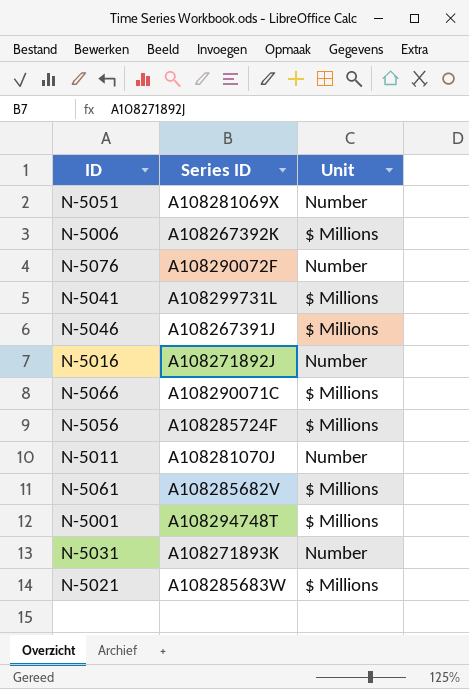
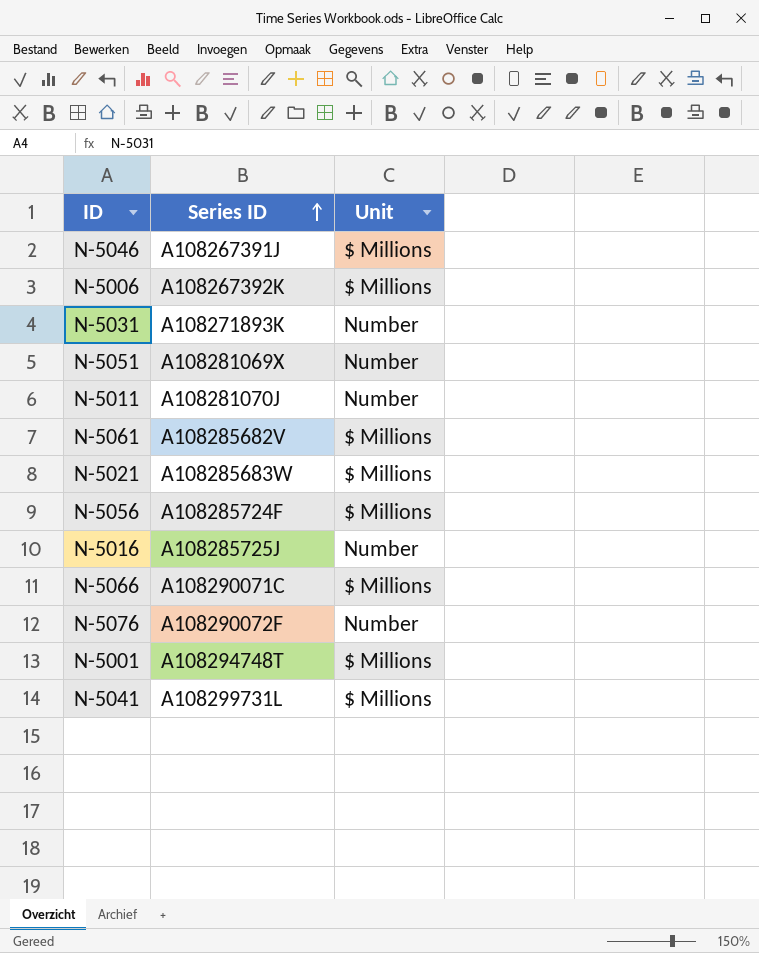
row order: none -> Series ID ascending
N-5016 | Series ID: A108271892J -> A108285725J

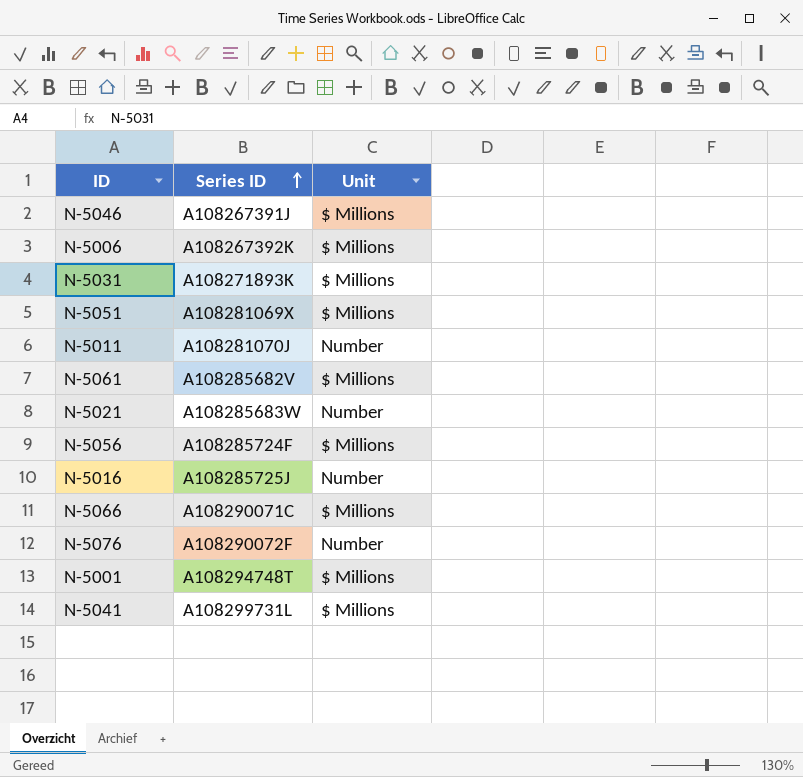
N-5031 | Unit: Number -> $ Millions
N-5051 | Unit: Number -> $ Millions
N-5021 | Unit: $ Millions -> Number

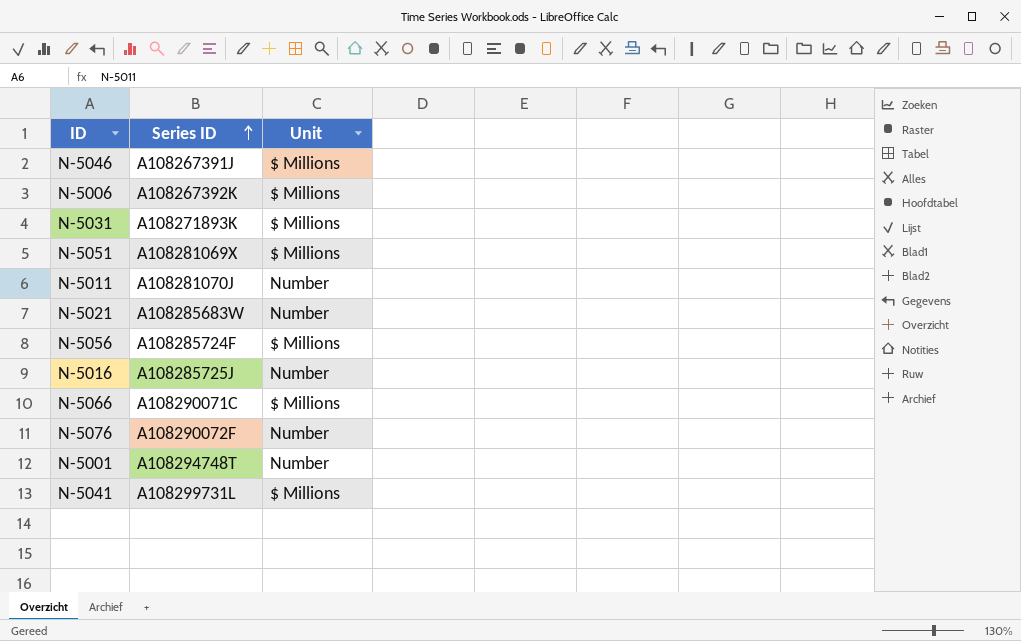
row N-5061: A108285682V | $ Millions -> none
N-5001 | Unit: $ Millions -> Number

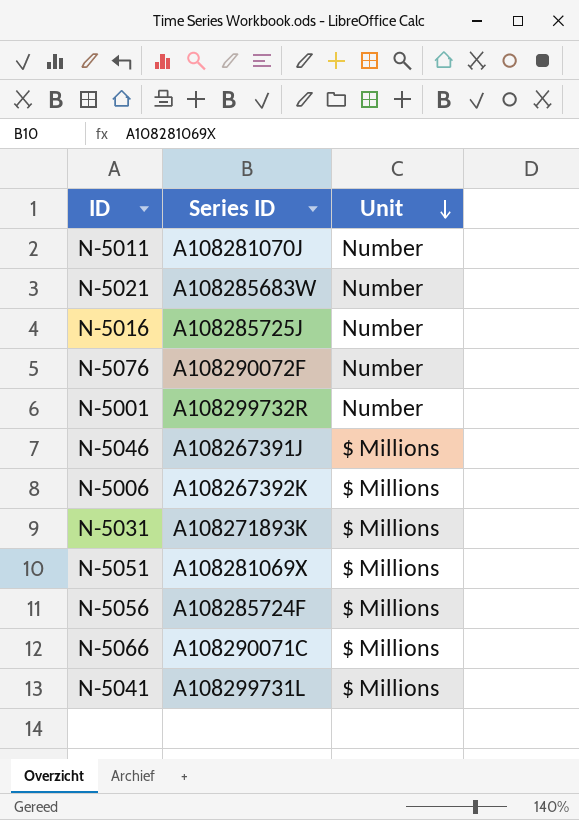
row order: Series ID ascending -> Unit descending
N-5001 | Series ID: A108294748T -> A108299732R

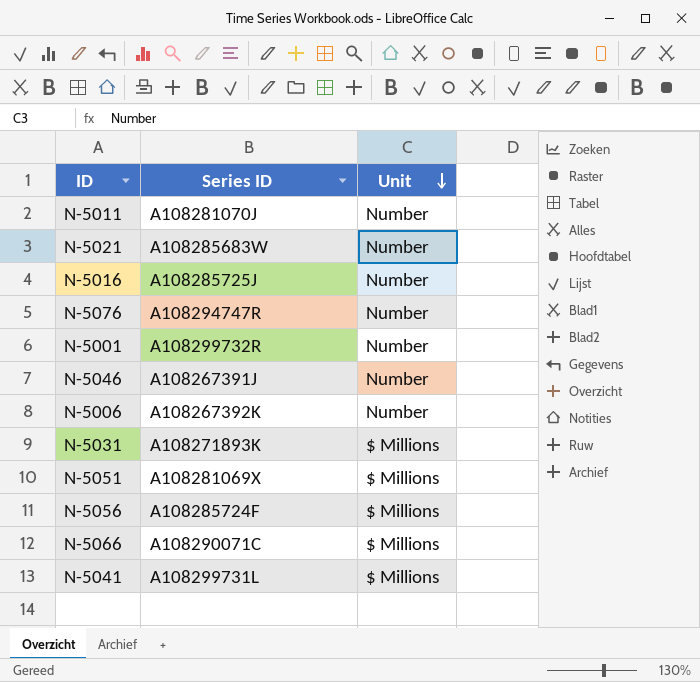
N-5076 | Series ID: A108290072F -> A108294747R
N-5046 | Unit: $ Millions -> Number
N-5006 | Unit: $ Millions -> Number

